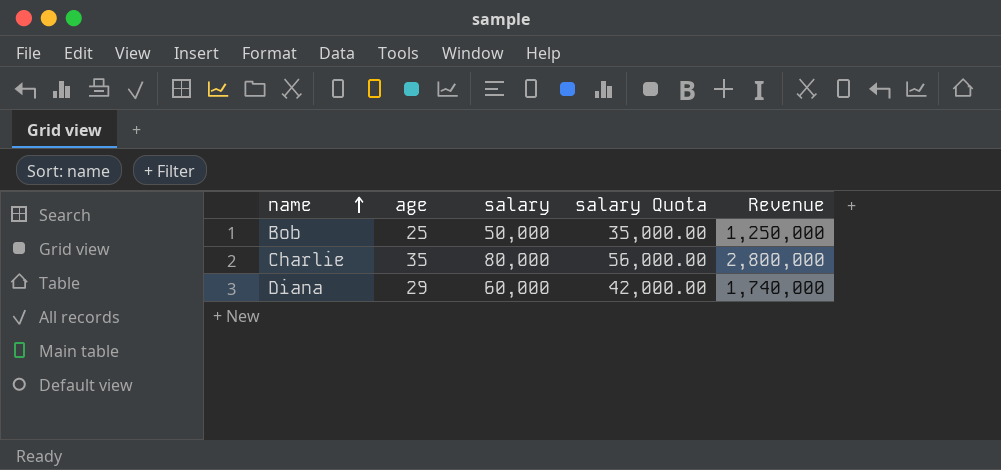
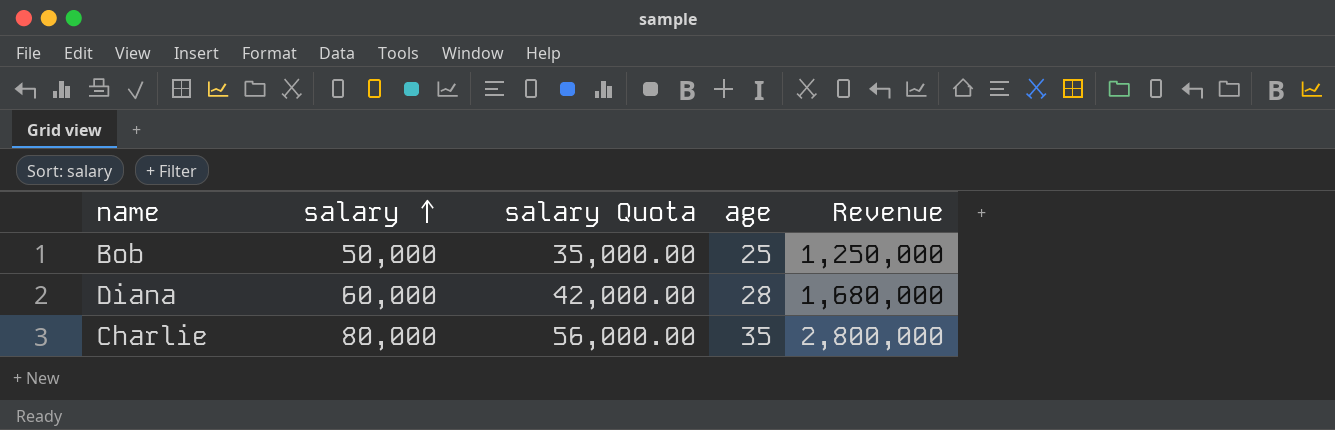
row order: name ascending -> salary ascending
column age | position: 2 -> 4
Diana | age: 29 -> 28
Diana | Revenue: 1,740,000 -> 1,680,000

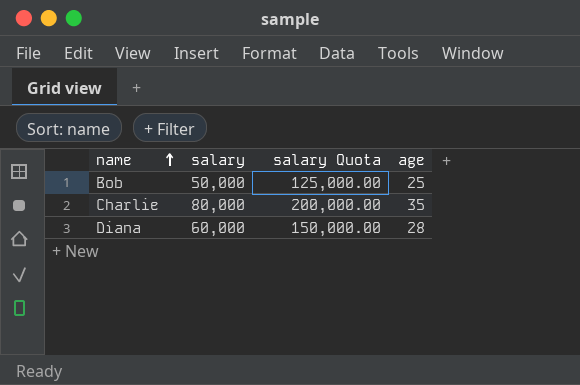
row order: salary ascending -> name ascending
column Revenue | formula: [salary] * [age] -> none
column salary Quota | formula: [salary] * 0.7 -> [salary] * 2.5

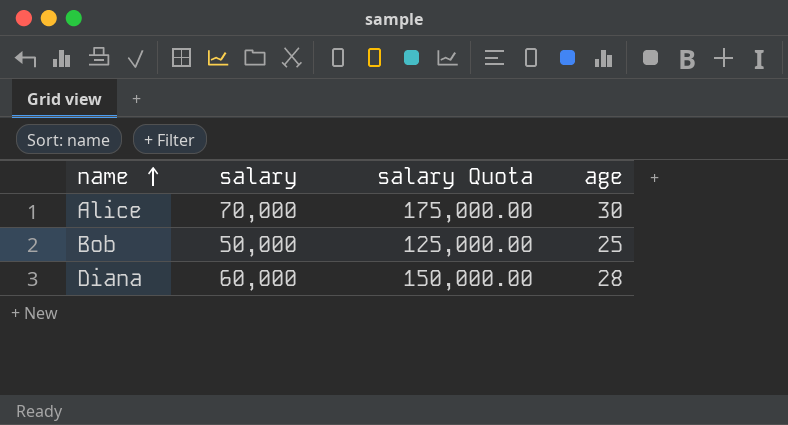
row Charlie: 80,000 | 200,000.00 | 35 -> none
row Alice: none -> 70,000 | 175,000.00 | 30

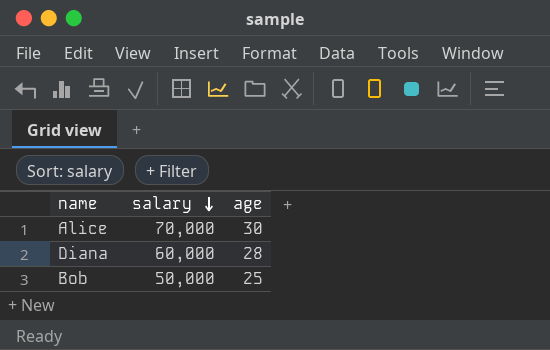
row order: name ascending -> salary descending
column salary Quota | formula: [salary] * 2.5 -> none

